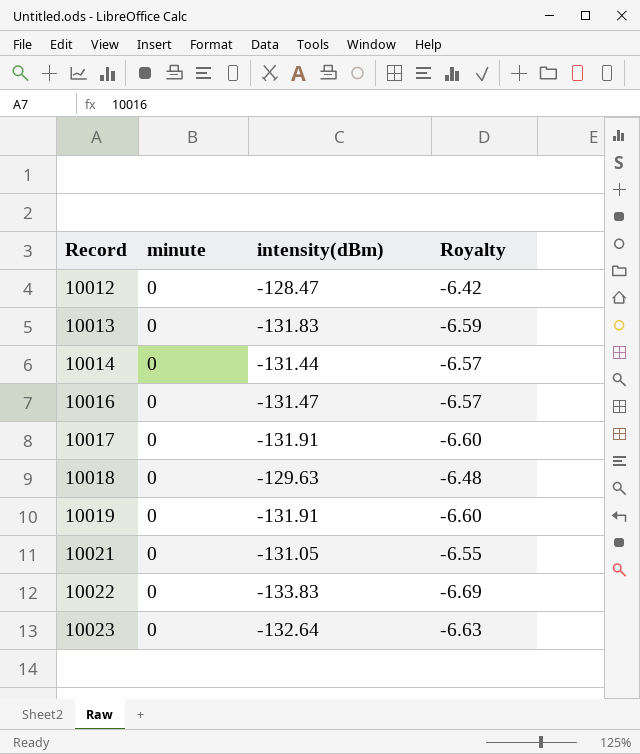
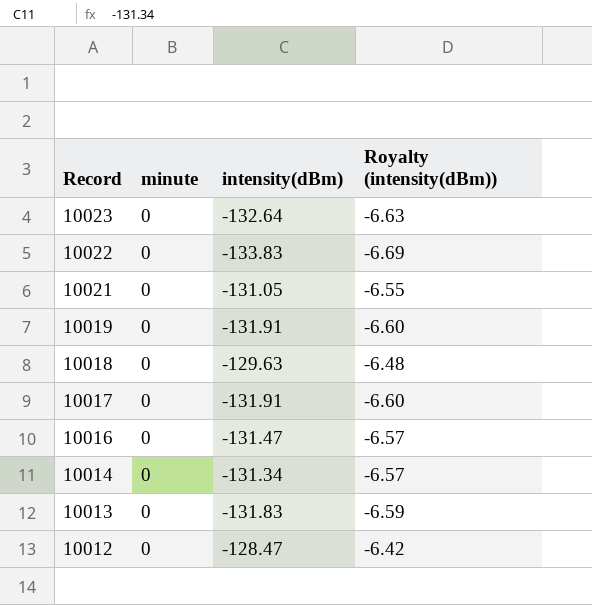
row order: Record ascending -> Record descending
column name: Royalty -> Royalty (intensity(dBm))
10014 | intensity(dBm): -131.44 -> -131.34

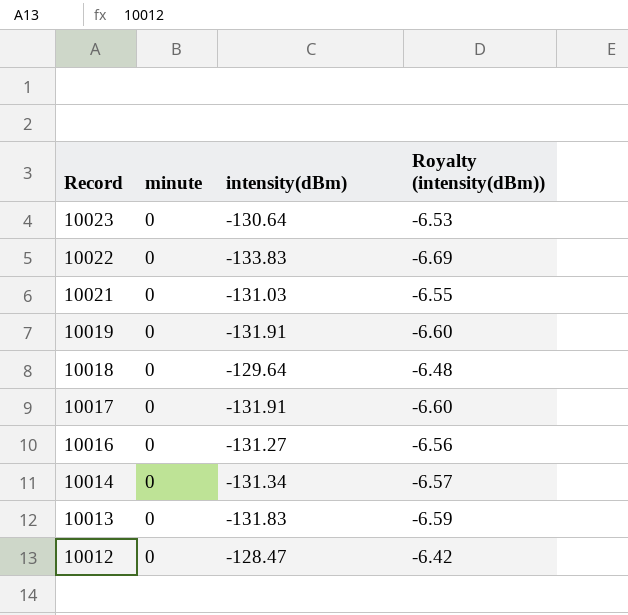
10023 | intensity(dBm): -132.64 -> -130.64
10023 | Royalty (intensity(dBm)): -6.63 -> -6.53
10021 | intensity(dBm): -131.05 -> -131.03
10018 | intensity(dBm): -129.63 -> -129.64
10016 | intensity(dBm): -131.47 -> -131.27
10016 | Royalty (intensity(dBm)): -6.57 -> -6.56

